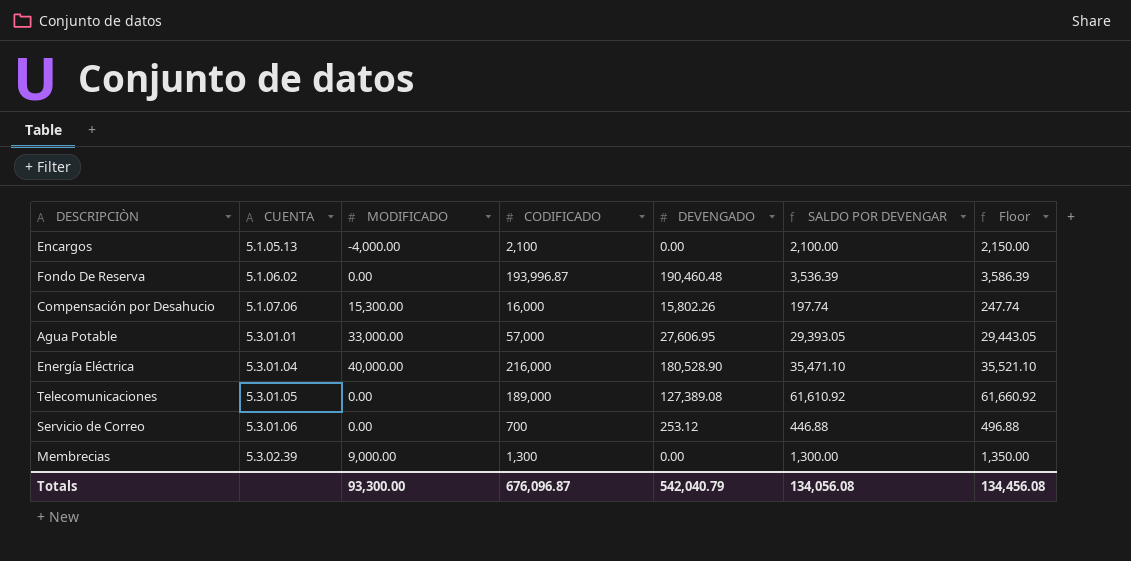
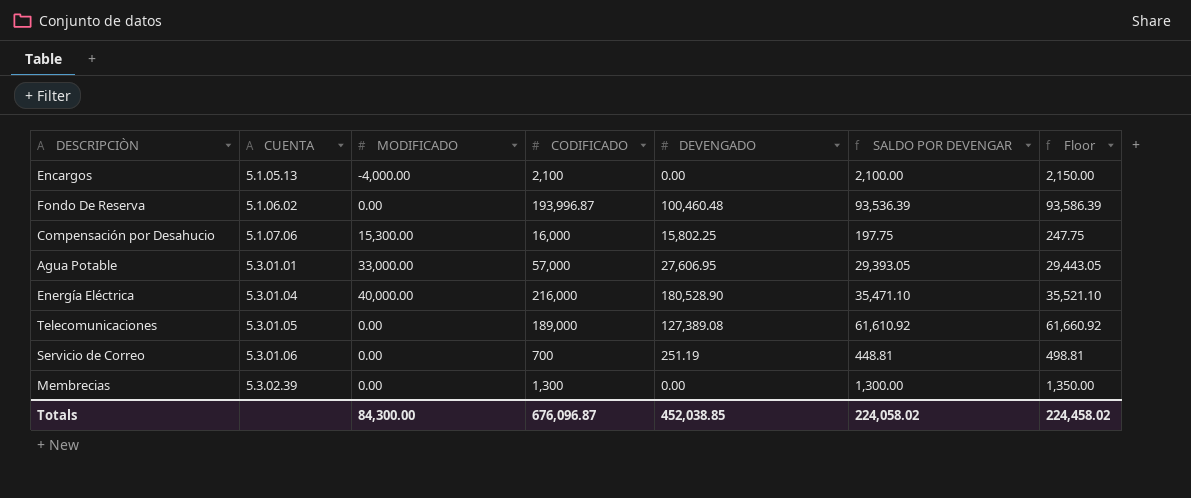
Fondo De Reserva | DEVENGADO: 190,460.48 -> 100,460.48
Fondo De Reserva | SALDO POR DEVENGAR: 3,536.39 -> 93,536.39
Fondo De Reserva | Floor: 3,586.39 -> 93,586.39
Compensación por Desahucio | DEVENGADO: 15,802.26 -> 15,802.25
Compensación por Desahucio | SALDO POR DEVENGAR: 197.74 -> 197.75
Compensación por Desahucio | Floor: 247.74 -> 247.75
Servicio de Correo | DEVENGADO: 253.12 -> 251.19
Servicio de Correo | SALDO POR DEVENGAR: 446.88 -> 448.81
Servicio de Correo | Floor: 496.88 -> 498.81
Membrecias | MODIFICADO: 9,000.00 -> 0.00
Totals | MODIFICADO: 93,300.00 -> 84,300.00
Totals | DEVENGADO: 542,040.79 -> 452,038.85
Totals | SALDO POR DEVENGAR: 134,056.08 -> 224,058.02
Totals | Floor: 134,456.08 -> 224,458.02

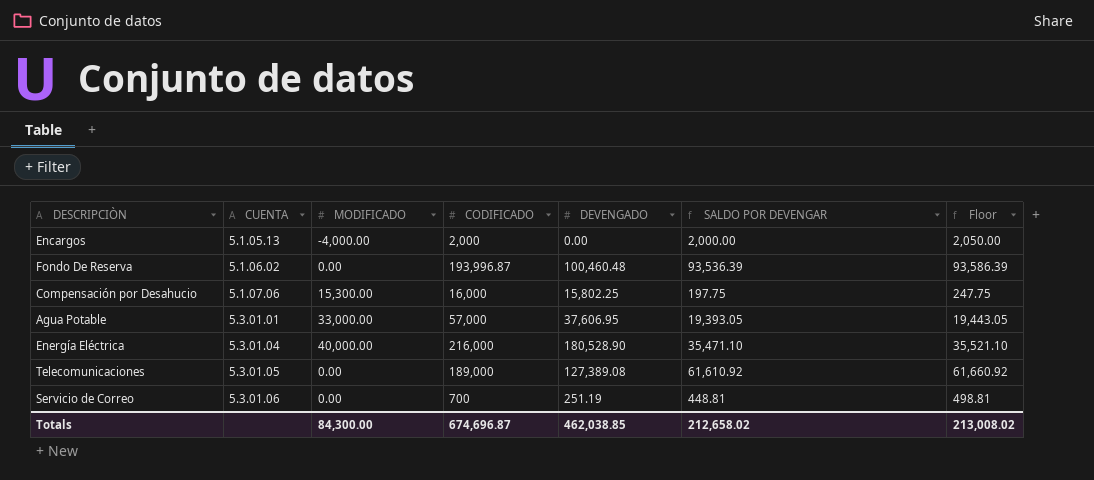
row Membrecias: 5.3.02.39 | 0.00 | 1,300 | 0.00 | 1,300.00 | 1,350.00 -> none
Encargos | CODIFICADO: 2,100 -> 2,000
Encargos | SALDO POR DEVENGAR: 2,100.00 -> 2,000.00
Encargos | Floor: 2,150.00 -> 2,050.00
Agua Potable | DEVENGADO: 27,606.95 -> 37,606.95
Agua Potable | SALDO POR DEVENGAR: 29,393.05 -> 19,393.05
Agua Potable | Floor: 29,443.05 -> 19,443.05
Totals | CODIFICADO: 676,096.87 -> 674,696.87
Totals | DEVENGADO: 452,038.85 -> 462,038.85
Totals | SALDO POR DEVENGAR: 224,058.02 -> 212,658.02
Totals | Floor: 224,458.02 -> 213,008.02

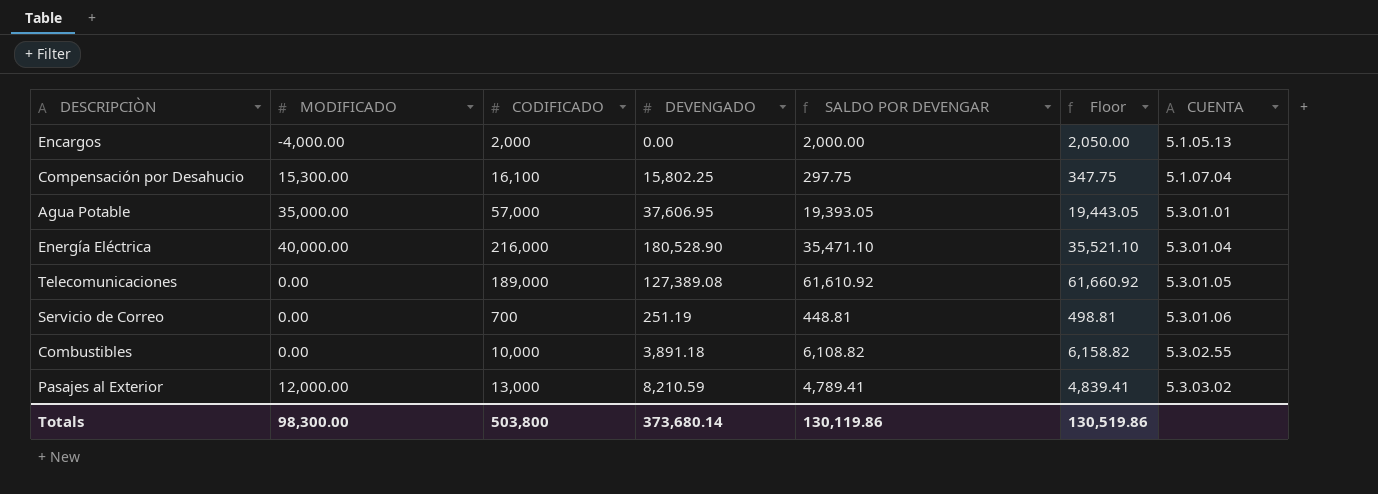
column CUENTA | position: 2 -> 7
row Fondo De Reserva: 5.1.06.02 | 0.00 | 193,996.87 | 100,460.48 | 93,536.39 | 93,586.39 -> none
Compensación por Desahucio | CODIFICADO: 16,000 -> 16,100
Compensación por Desahucio | SALDO POR DEVENGAR: 197.75 -> 297.75
Compensación por Desahucio | Floor: 247.75 -> 347.75
Compensación por Desahucio | CUENTA: 5.1.07.06 -> 5.1.07.04
Agua Potable | MODIFICADO: 33,000.00 -> 35,000.00
row Combustibles: none -> 0.00 | 10,000 | 3,891.18 | 6,108.82 | 6,158.82 | 5.3.02.55
row Pasajes al Exterior: none -> 12,000.00 | 13,000 | 8,210.59 | 4,789.41 | 4,839.41 | 5.3.03.02
Totals | MODIFICADO: 84,300.00 -> 98,300.00
Totals | CODIFICADO: 674,696.87 -> 503,800
Totals | DEVENGADO: 462,038.85 -> 373,680.14
Totals | SALDO POR DEVENGAR: 212,658.02 -> 130,119.86
Totals | Floor: 213,008.02 -> 130,519.86

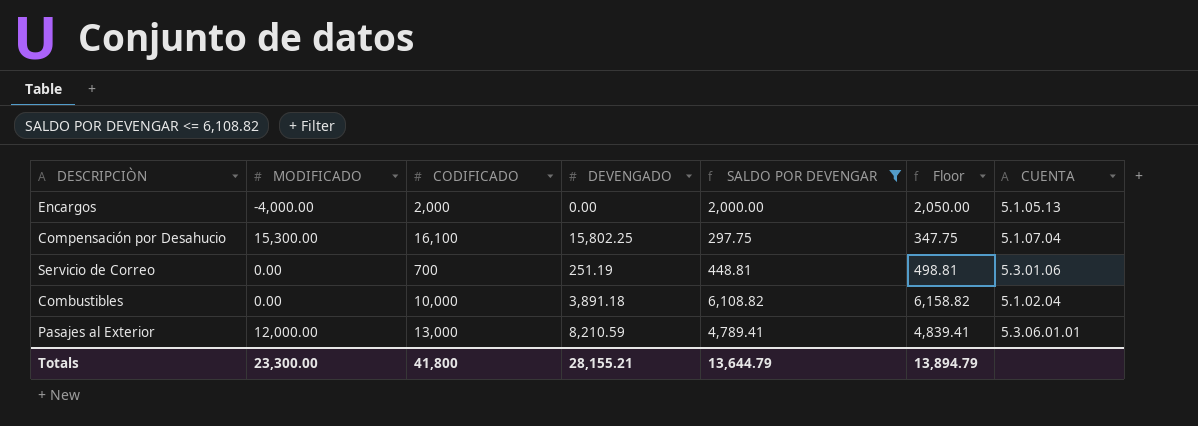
filter: none -> SALDO POR DEVENGAR <= 6,108.82
Combustibles | CUENTA: 5.3.02.55 -> 5.1.02.04
Pasajes al Exterior | CUENTA: 5.3.03.02 -> 5.3.06.01.01
Totals | MODIFICADO: 98,300.00 -> 23,300.00
Totals | CODIFICADO: 503,800 -> 41,800
Totals | DEVENGADO: 373,680.14 -> 28,155.21
Totals | SALDO POR DEVENGAR: 130,119.86 -> 13,644.79
Totals | Floor: 130,519.86 -> 13,894.79

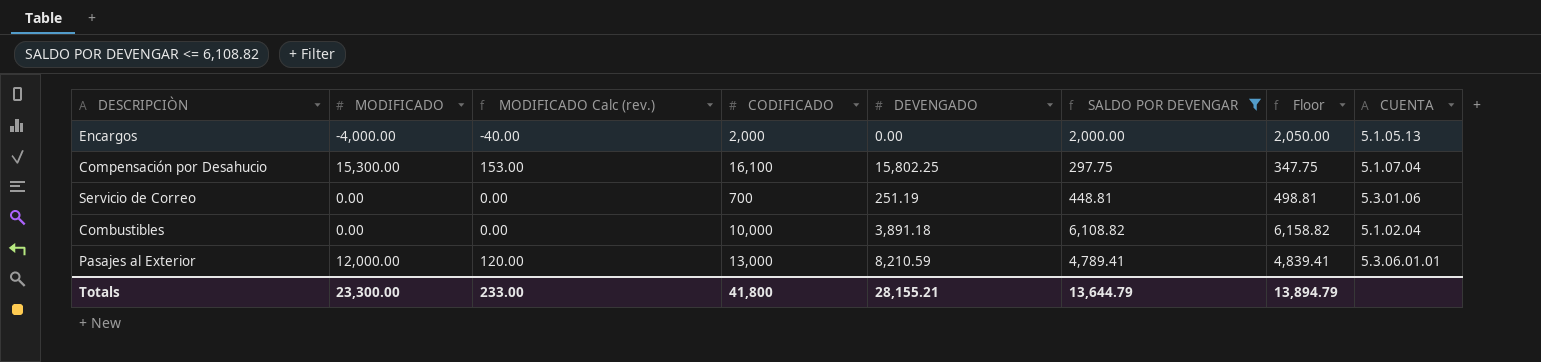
column MODIFICADO Calc (rev.) | formula: none -> [MODIFICADO] * 0.01

